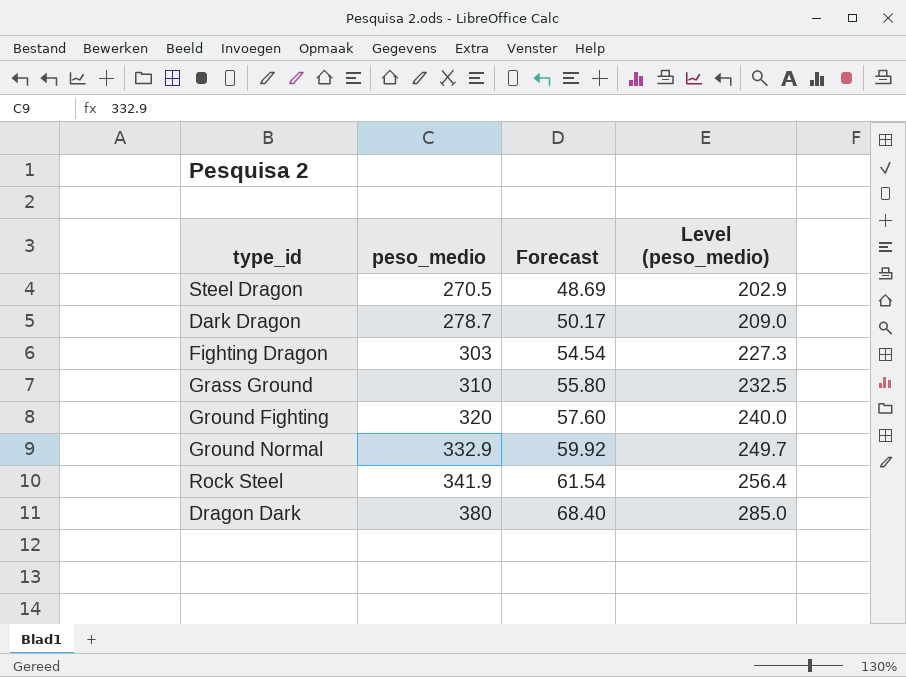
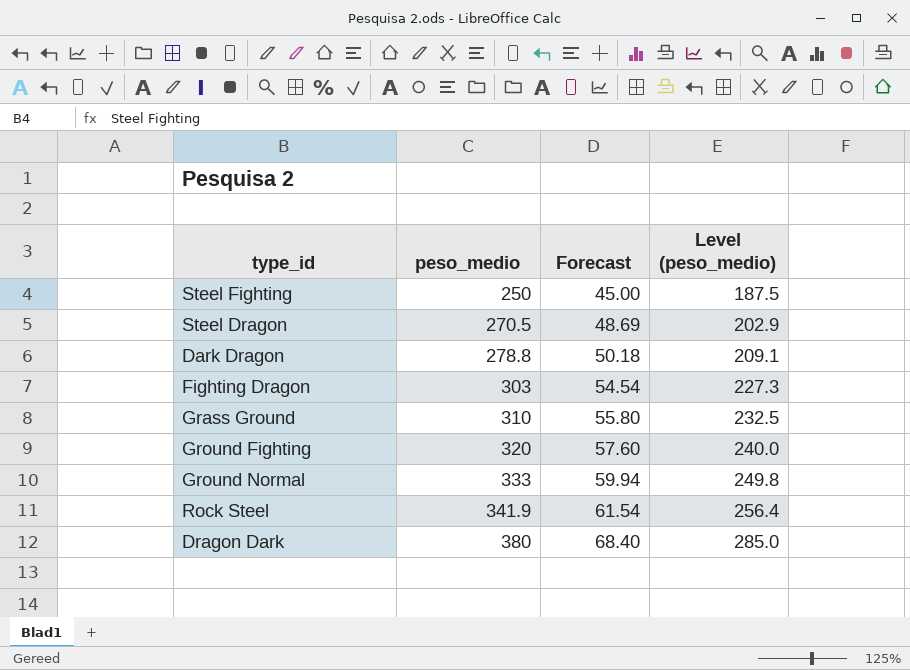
row Steel Fighting: none -> 250 | 45.00 | 187.5
Dark Dragon | peso_medio: 278.7 -> 278.8
Dark Dragon | Forecast: 50.17 -> 50.18
Dark Dragon | Level (peso_medio): 209.0 -> 209.1
Ground Normal | peso_medio: 332.9 -> 333
Ground Normal | Forecast: 59.92 -> 59.94
Ground Normal | Level (peso_medio): 249.7 -> 249.8

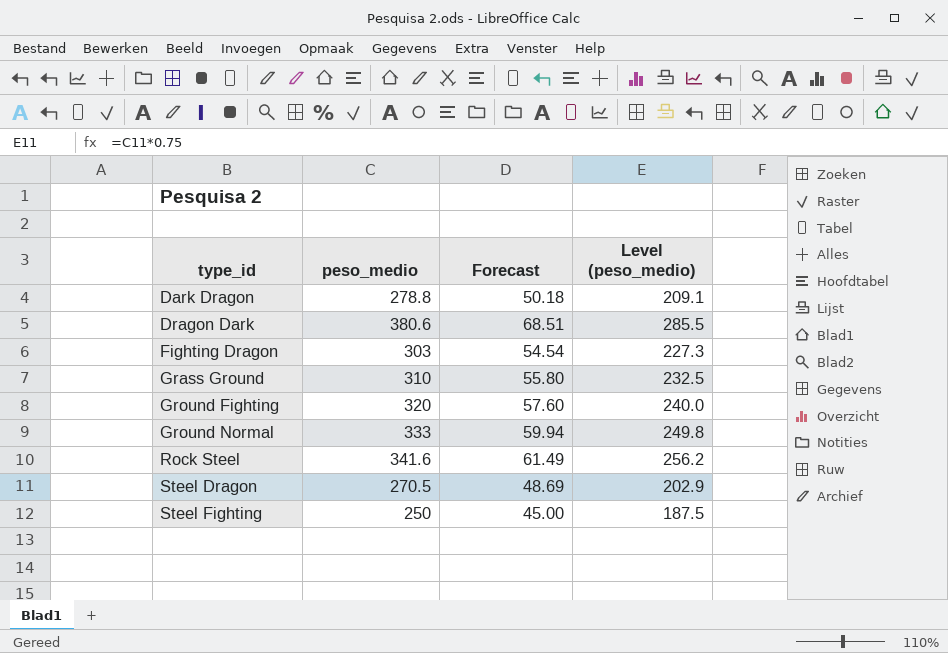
row order: peso_medio ascending -> type_id ascending
Dragon Dark | peso_medio: 380 -> 380.6
Dragon Dark | Forecast: 68.40 -> 68.51
Dragon Dark | Level (peso_medio): 285.0 -> 285.5
Rock Steel | peso_medio: 341.9 -> 341.6
Rock Steel | Forecast: 61.54 -> 61.49
Rock Steel | Level (peso_medio): 256.4 -> 256.2

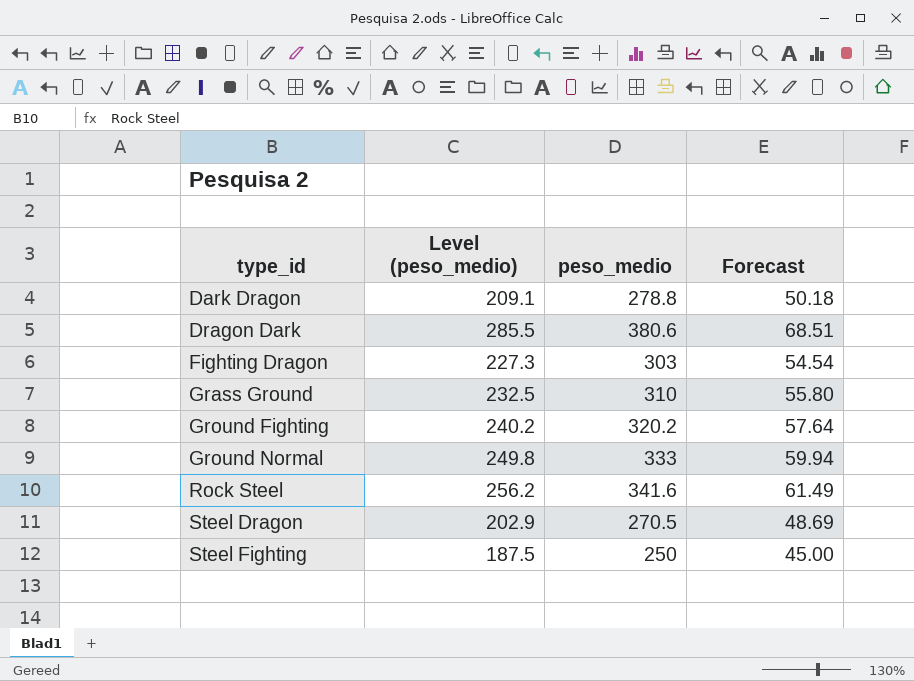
column Level (peso_medio) | position: 4 -> 2
Ground Fighting | Level (peso_medio): 240.0 -> 240.2
Ground Fighting | peso_medio: 320 -> 320.2
Ground Fighting | Forecast: 57.60 -> 57.64

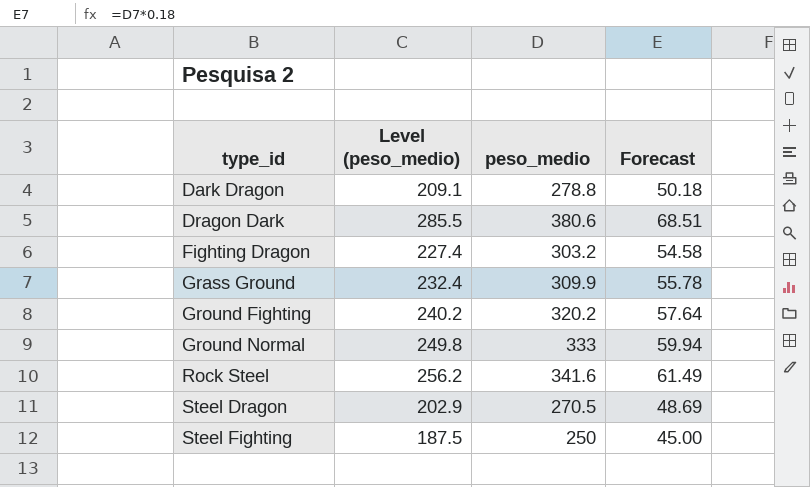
Fighting Dragon | Level (peso_medio): 227.3 -> 227.4
Fighting Dragon | peso_medio: 303 -> 303.2
Fighting Dragon | Forecast: 54.54 -> 54.58
Grass Ground | Level (peso_medio): 232.5 -> 232.4
Grass Ground | peso_medio: 310 -> 309.9
Grass Ground | Forecast: 55.80 -> 55.78

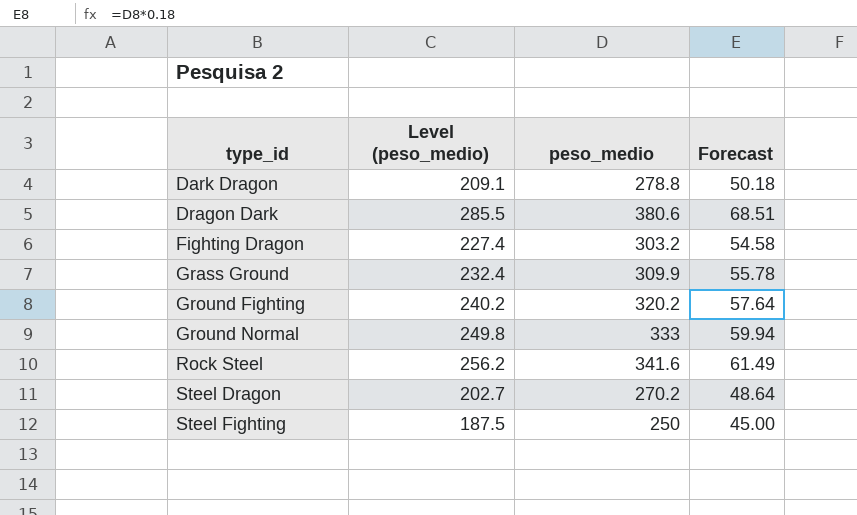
Steel Dragon | Level (peso_medio): 202.9 -> 202.7
Steel Dragon | peso_medio: 270.5 -> 270.2
Steel Dragon | Forecast: 48.69 -> 48.64

